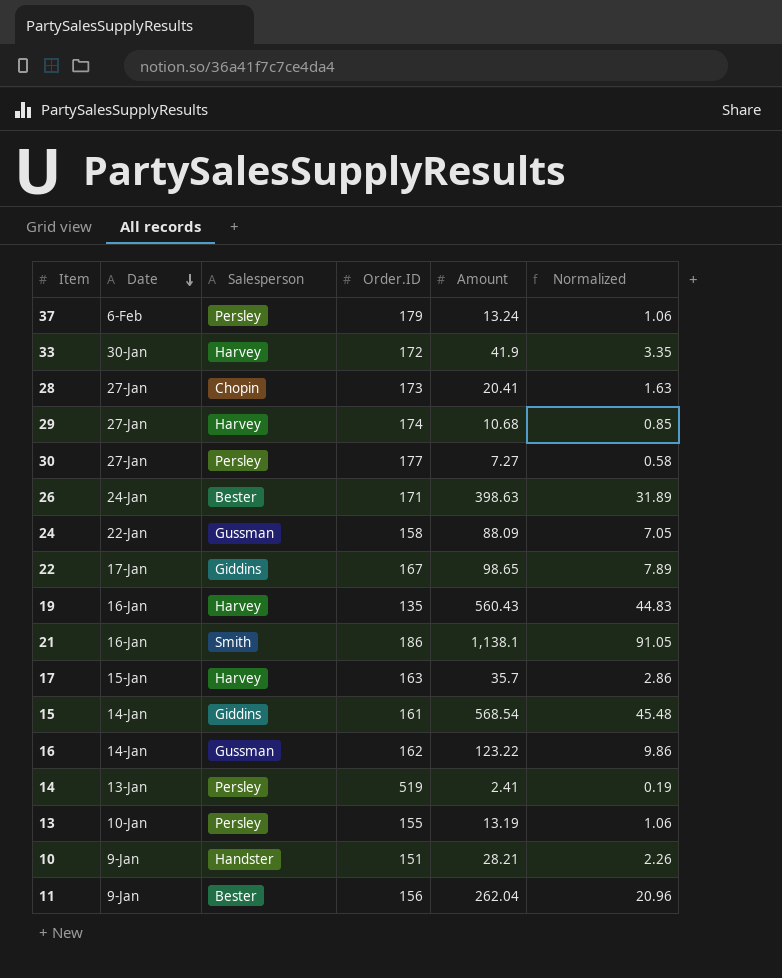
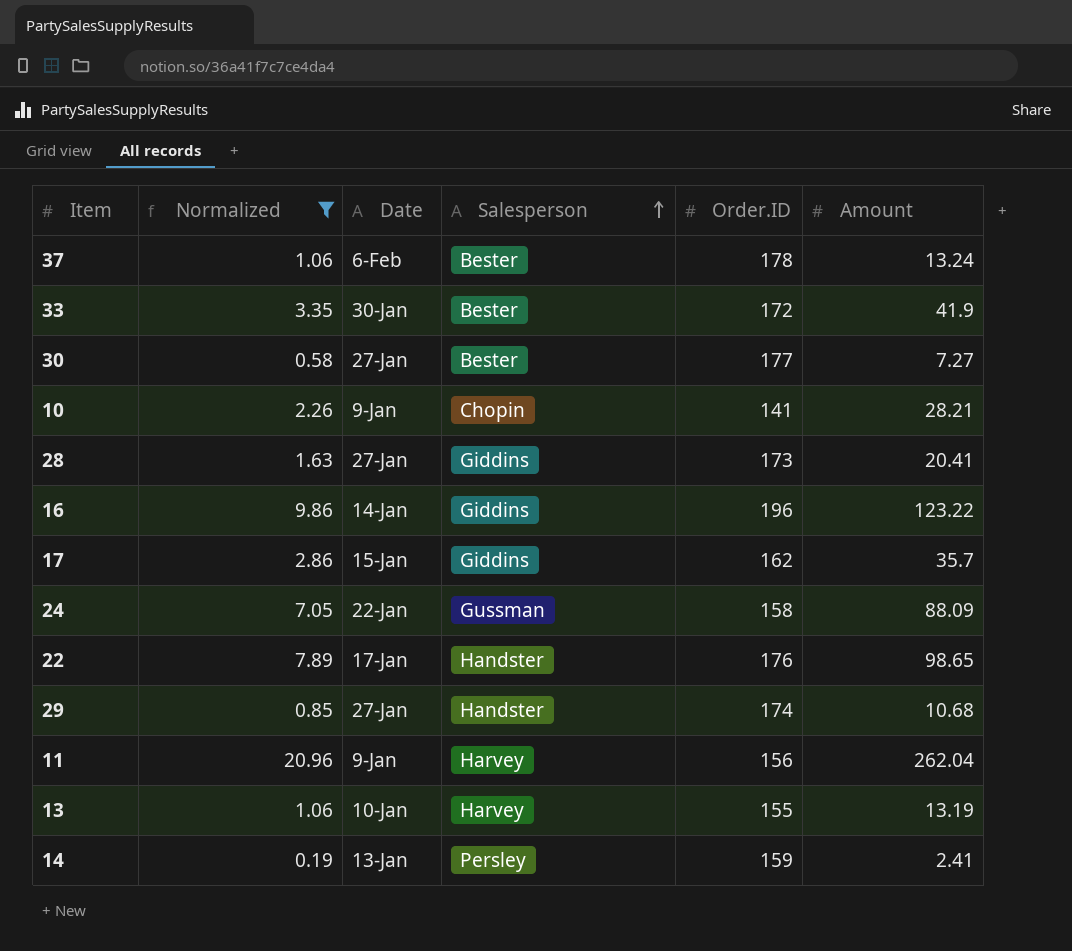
filter: none -> Normalized <= 20.96
row order: Date descending -> Salesperson ascending
column Normalized | position: 6 -> 2
37 | Salesperson: Persley -> Bester
37 | Order.ID: 179 -> 178
33 | Salesperson: Harvey -> Bester
30 | Salesperson: Persley -> Bester
10 | Salesperson: Handster -> Chopin
10 | Order.ID: 151 -> 141
28 | Salesperson: Chopin -> Giddins
16 | Salesperson: Gussman -> Giddins
16 | Order.ID: 162 -> 196
17 | Salesperson: Harvey -> Giddins
17 | Order.ID: 163 -> 162
22 | Salesperson: Giddins -> Handster
22 | Order.ID: 167 -> 176
29 | Salesperson: Harvey -> Handster
11 | Salesperson: Bester -> Harvey
13 | Salesperson: Persley -> Harvey
14 | Order.ID: 519 -> 159

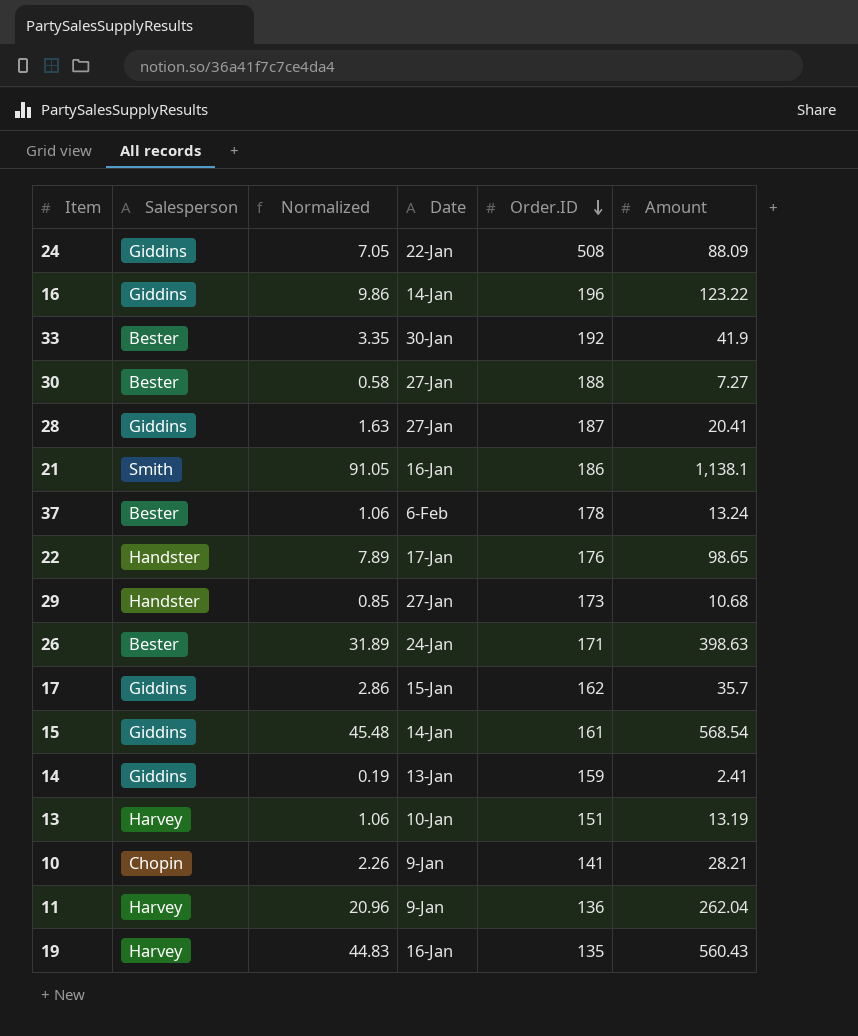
filter: Normalized <= 20.96 -> none
row order: Salesperson ascending -> Order.ID descending
column Salesperson | position: 4 -> 2
24 | Salesperson: Gussman -> Giddins
24 | Order.ID: 158 -> 508
33 | Order.ID: 172 -> 192
30 | Order.ID: 177 -> 188
28 | Order.ID: 173 -> 187
29 | Order.ID: 174 -> 173
14 | Salesperson: Persley -> Giddins
13 | Order.ID: 155 -> 151
11 | Order.ID: 156 -> 136

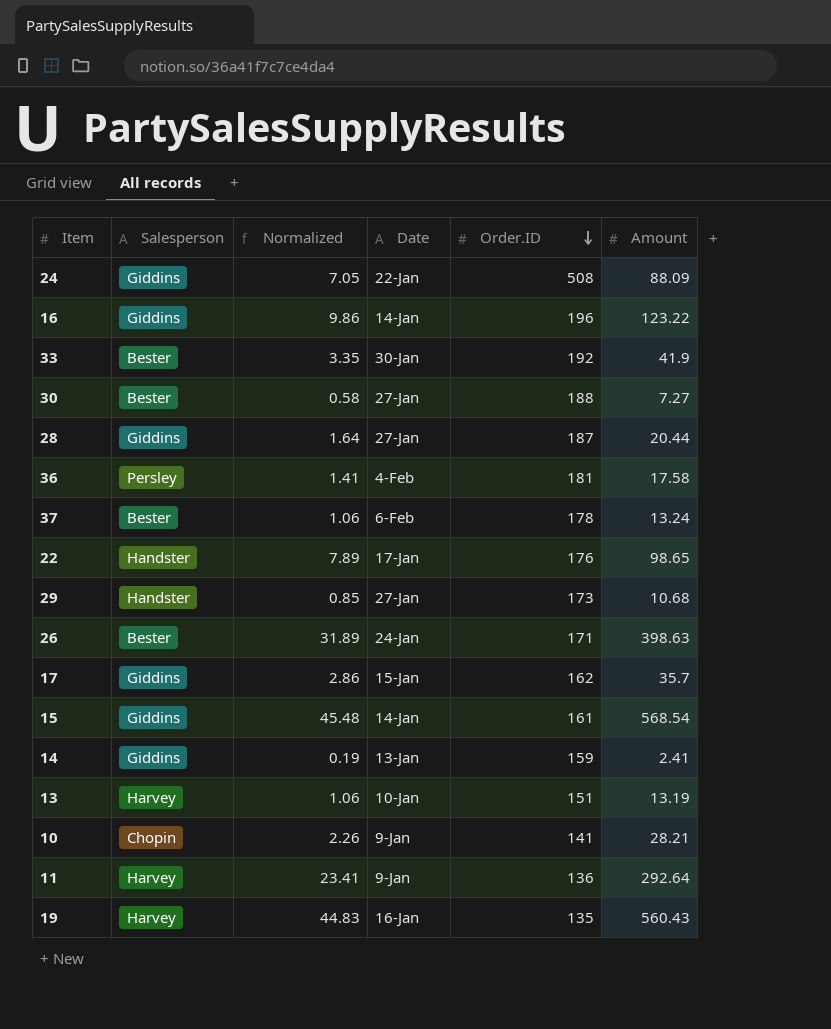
row 21: Smith | 91.05 | 16-Jan | 186 | 1,138.1 -> none
28 | Normalized: 1.63 -> 1.64
28 | Amount: 20.41 -> 20.44
row 36: none -> Persley | 1.41 | 4-Feb | 181 | 17.58
11 | Normalized: 20.96 -> 23.41
11 | Amount: 262.04 -> 292.64

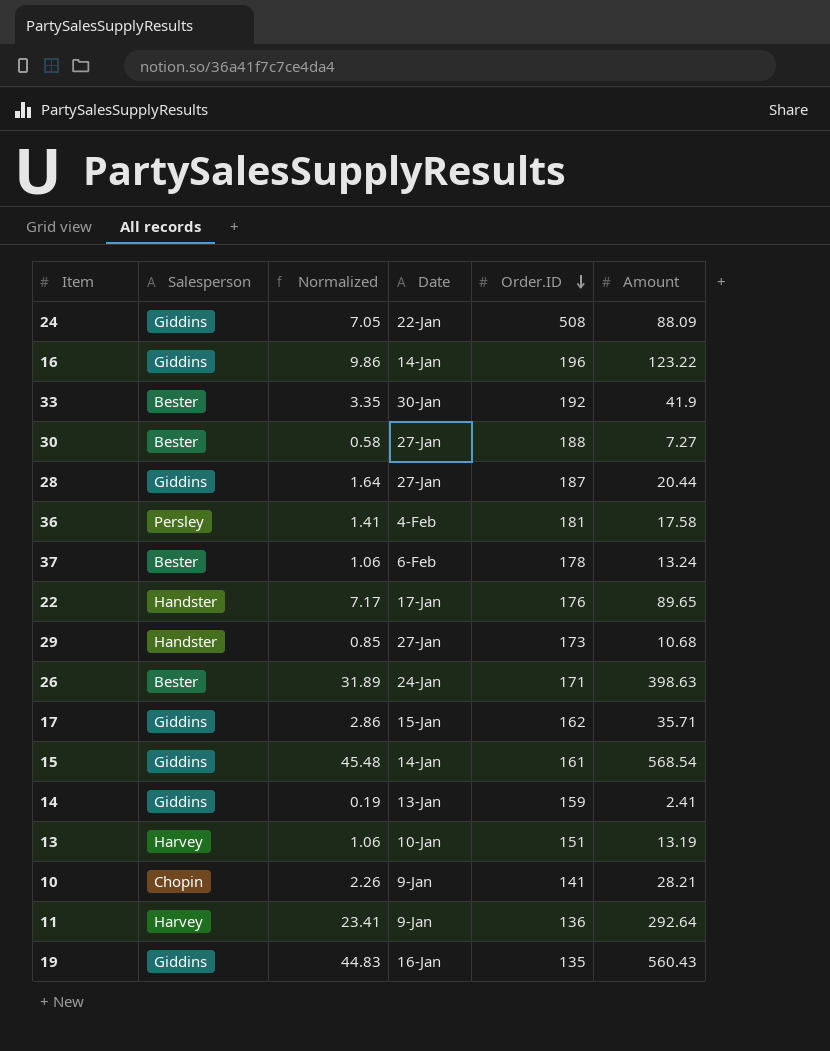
22 | Normalized: 7.89 -> 7.17
22 | Amount: 98.65 -> 89.65
17 | Amount: 35.7 -> 35.71
19 | Salesperson: Harvey -> Giddins

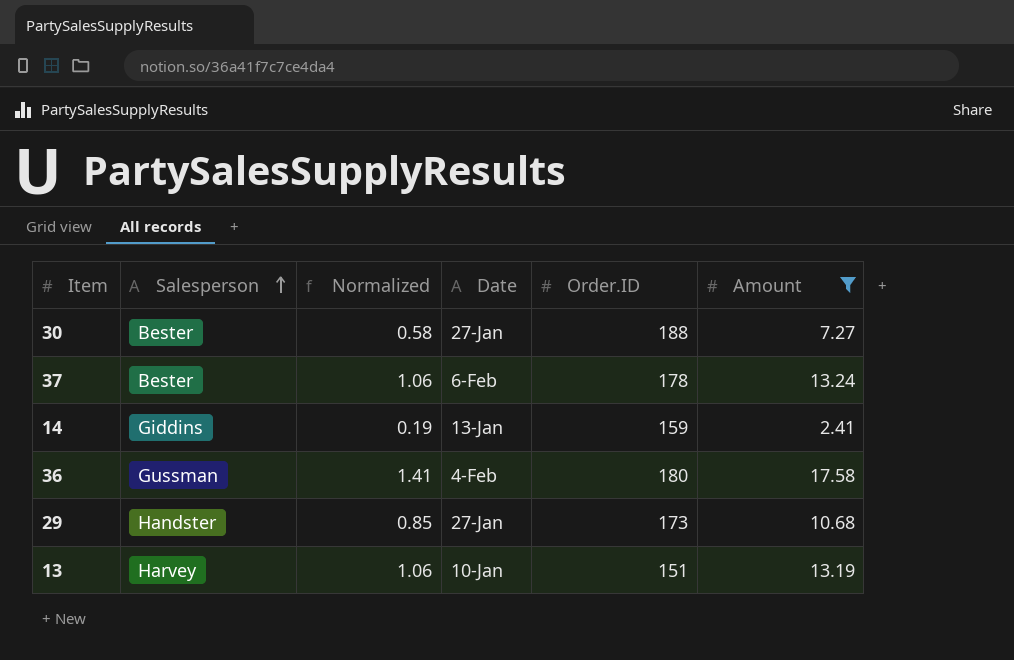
filter: none -> Amount <= 17.58
row order: Order.ID descending -> Salesperson ascending
36 | Salesperson: Persley -> Gussman
36 | Order.ID: 181 -> 180

